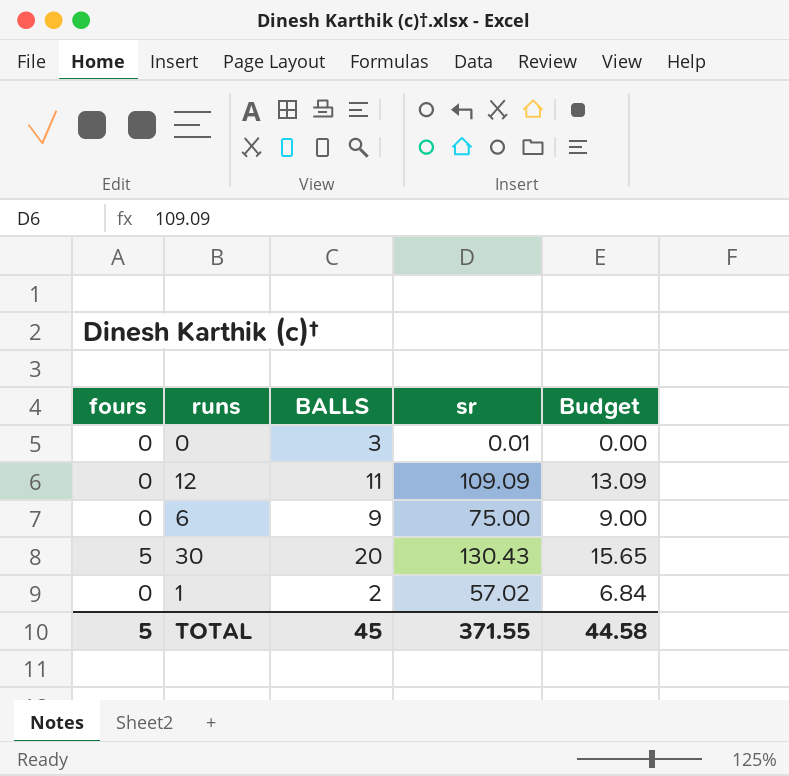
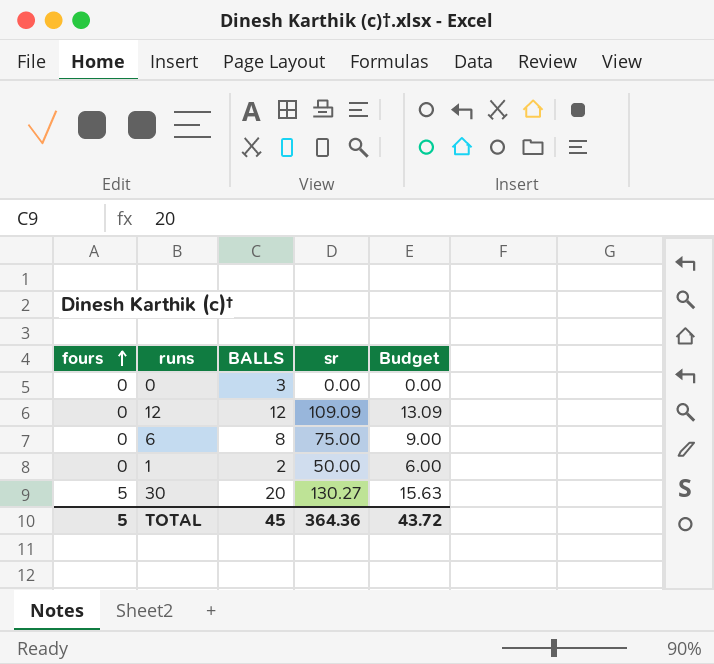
row order: none -> fours ascending
0 | sr: 0.01 -> 0.00
12 | BALLS: 11 -> 12
6 | BALLS: 9 -> 8
1 | sr: 57.02 -> 50.00
1 | Budget: 6.84 -> 6.00
30 | sr: 130.43 -> 130.27
30 | Budget: 15.65 -> 15.63
TOTAL | sr: 371.55 -> 364.36
TOTAL | Budget: 44.58 -> 43.72

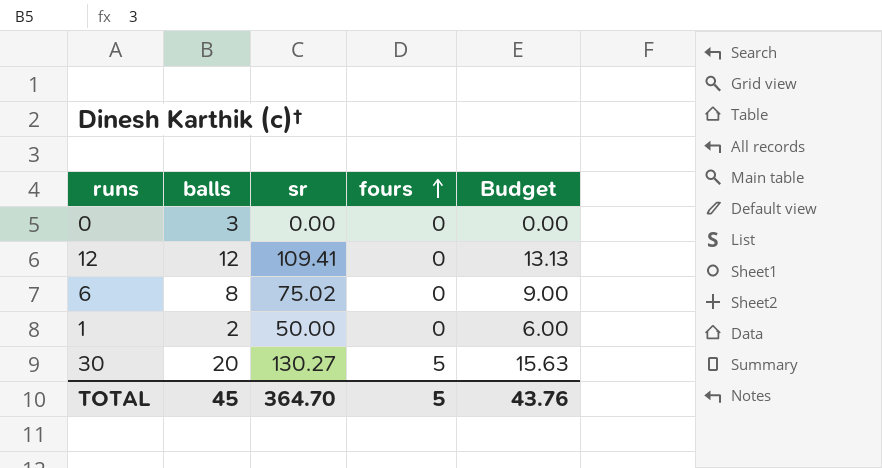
column name: BALLS -> balls
column fours | position: 1 -> 4
12 | sr: 109.09 -> 109.41
12 | Budget: 13.09 -> 13.13
6 | sr: 75.00 -> 75.02
TOTAL | sr: 364.36 -> 364.70
TOTAL | Budget: 43.72 -> 43.76

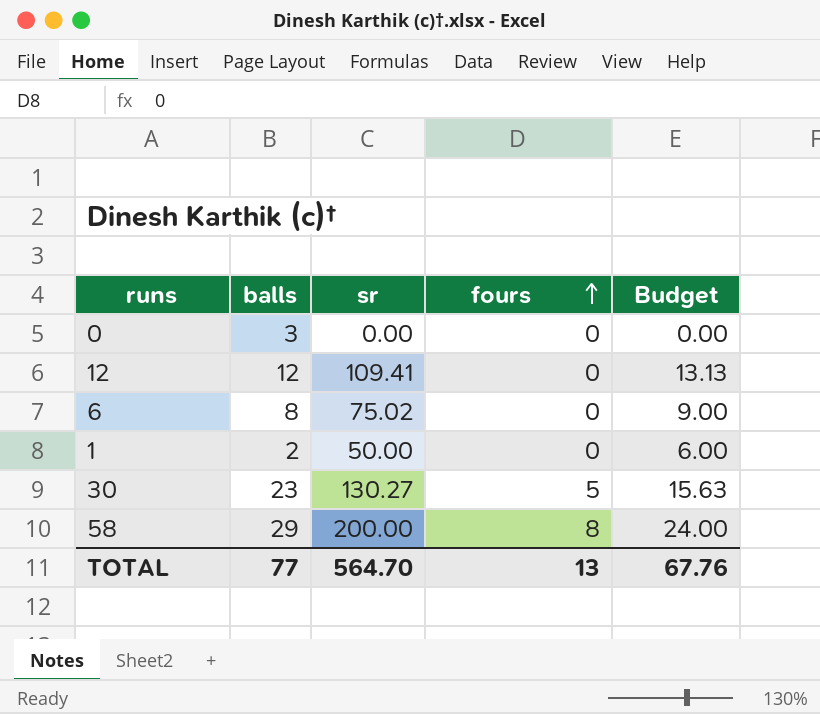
30 | balls: 20 -> 23
row 58: none -> 29 | 200.00 | 8 | 24.00
TOTAL | balls: 45 -> 77
TOTAL | sr: 364.70 -> 564.70
TOTAL | fours: 5 -> 13
TOTAL | Budget: 43.76 -> 67.76

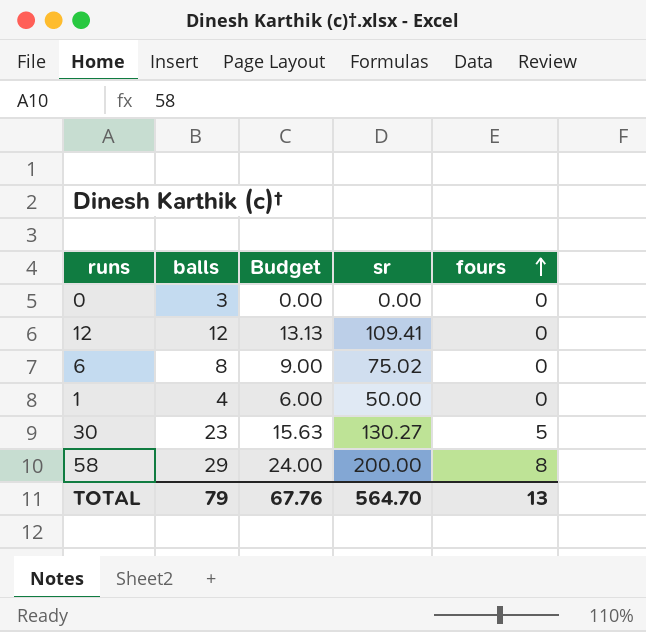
column Budget | position: 5 -> 3
1 | balls: 2 -> 4
TOTAL | balls: 77 -> 79

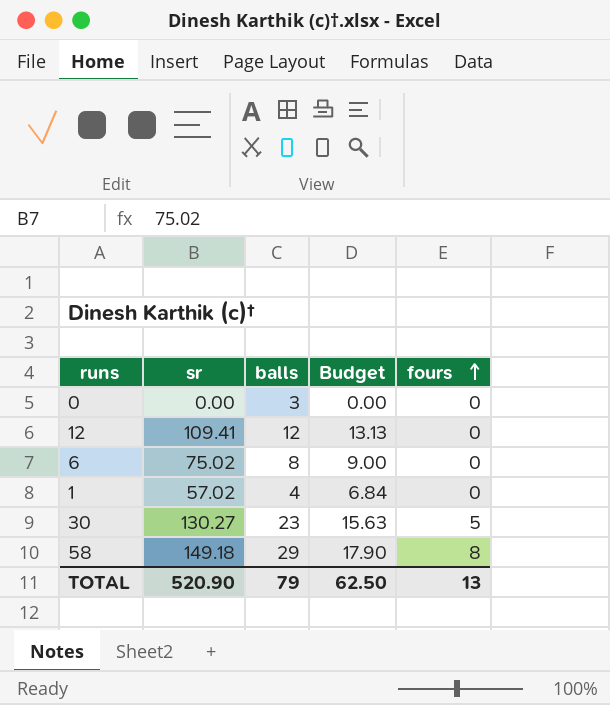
column sr | position: 4 -> 2
1 | sr: 50.00 -> 57.02
1 | Budget: 6.00 -> 6.84
58 | sr: 200.00 -> 149.18
58 | Budget: 24.00 -> 17.90
TOTAL | sr: 564.70 -> 520.90
TOTAL | Budget: 67.76 -> 62.50

